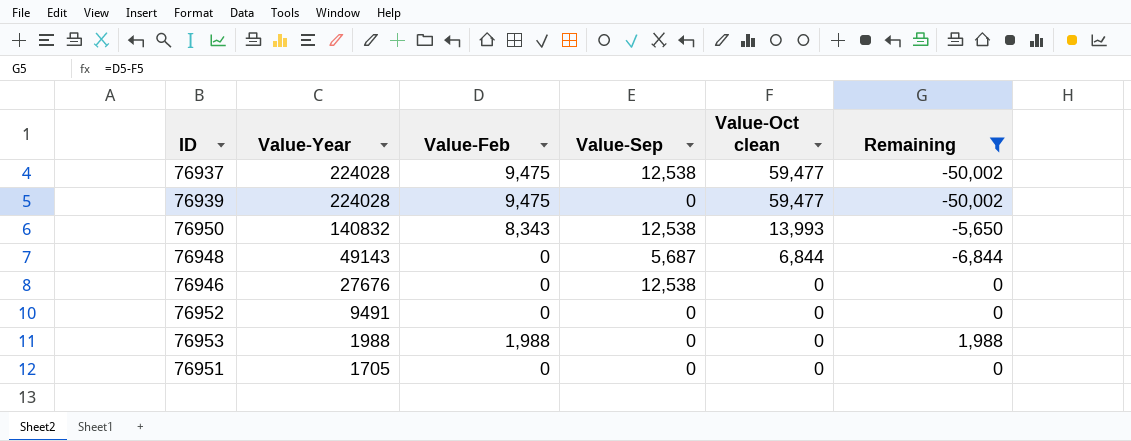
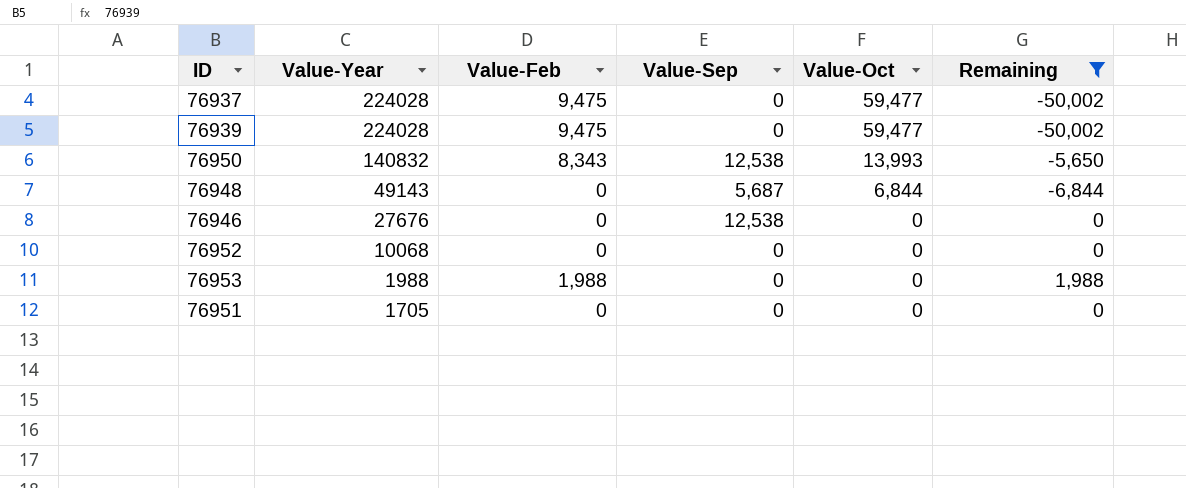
column name: Value-Oct clean -> Value-Oct
76937 | Value-Sep: 12,538 -> 0
76952 | Value-Year: 9491 -> 10068

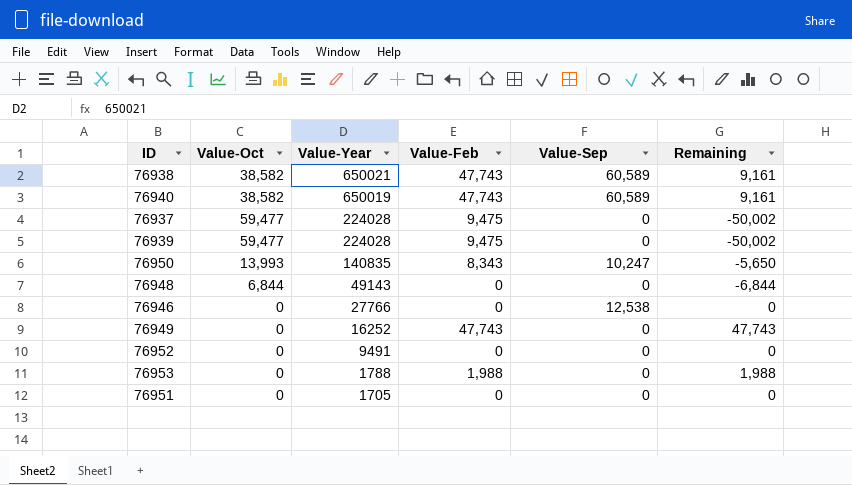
filter: Remaining <= 1,988 -> none
column Value-Oct | position: 5 -> 2
76950 | Value-Year: 140832 -> 140835
76950 | Value-Sep: 12,538 -> 10,247
76948 | Value-Sep: 5,687 -> 0
76946 | Value-Year: 27676 -> 27766
76952 | Value-Year: 10068 -> 9491
76953 | Value-Year: 1988 -> 1788

